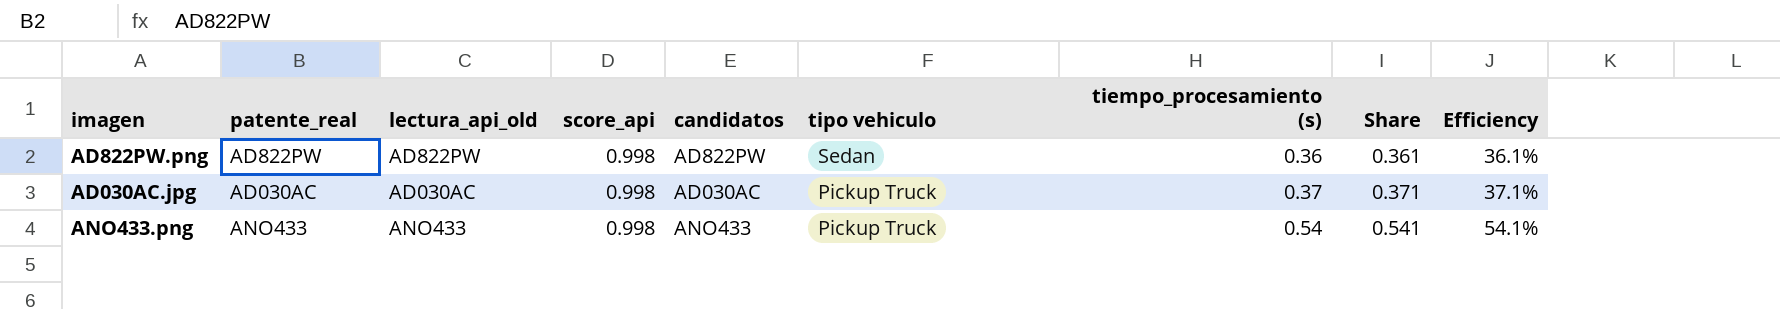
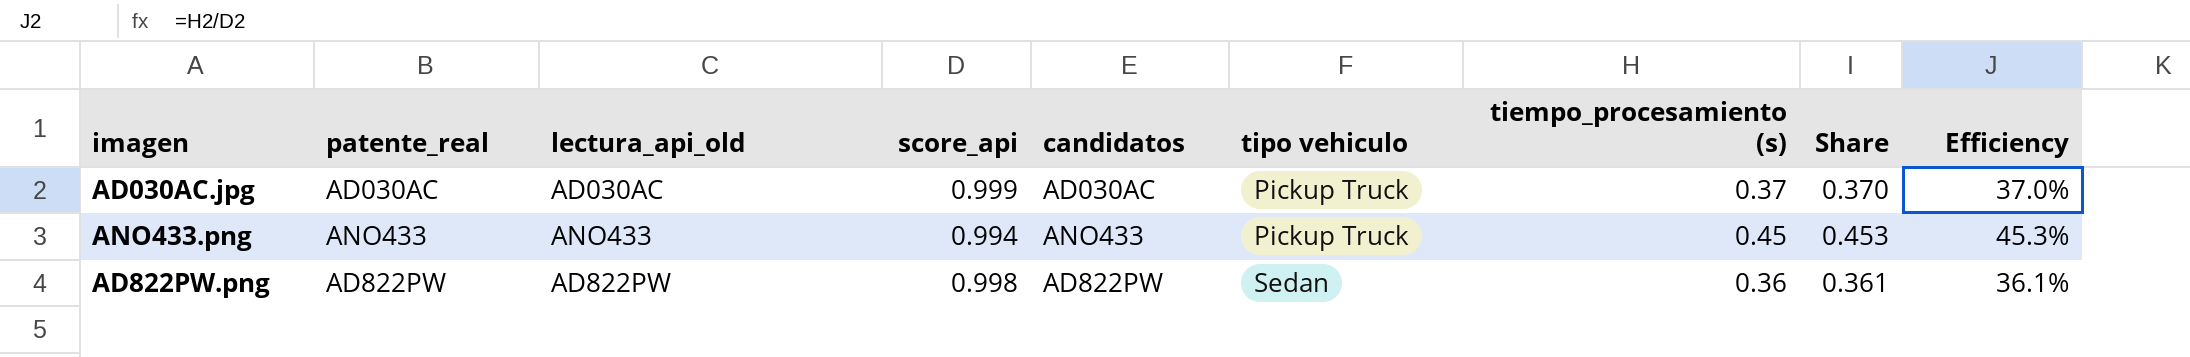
row order: tipo vehiculo descending -> tipo vehiculo ascending
AD030AC.jpg | score_api: 0.998 -> 0.999
AD030AC.jpg | Share: 0.371 -> 0.370
AD030AC.jpg | Efficiency: 37.1% -> 37.0%
ANO433.png | score_api: 0.998 -> 0.994
ANO433.png | tiempo_procesamiento (s): 0.54 -> 0.45
ANO433.png | Share: 0.541 -> 0.453
ANO433.png | Efficiency: 54.1% -> 45.3%

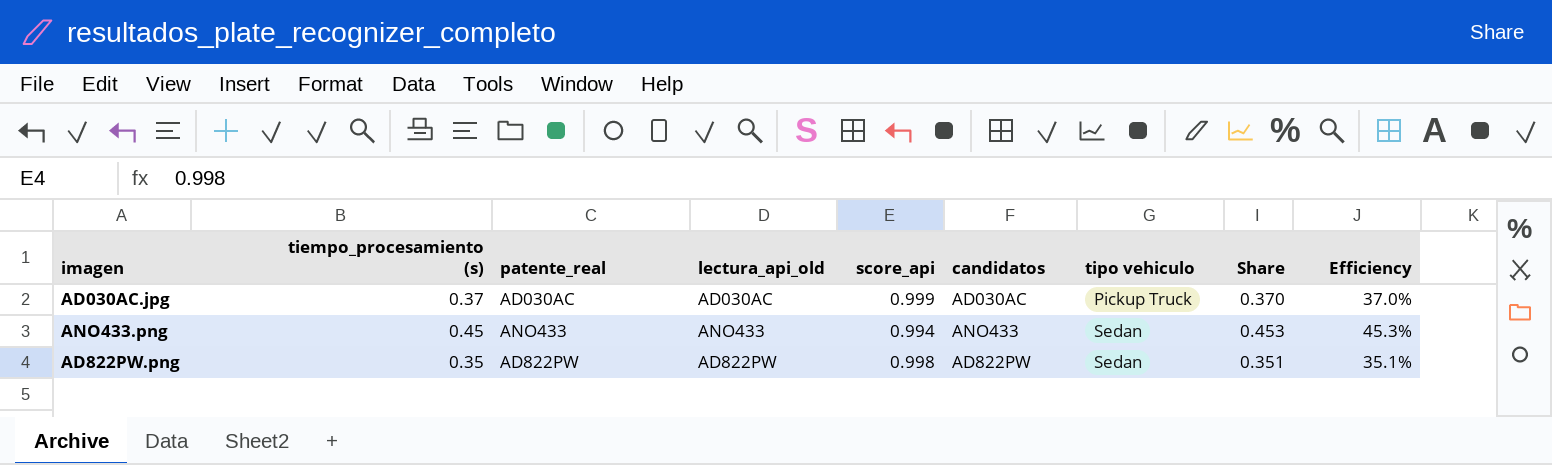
column tiempo_procesamiento (s) | position: 7 -> 2
ANO433.png | tipo vehiculo: Pickup Truck -> Sedan
AD822PW.png | tiempo_procesamiento (s): 0.36 -> 0.35
AD822PW.png | Share: 0.361 -> 0.351
AD822PW.png | Efficiency: 36.1% -> 35.1%

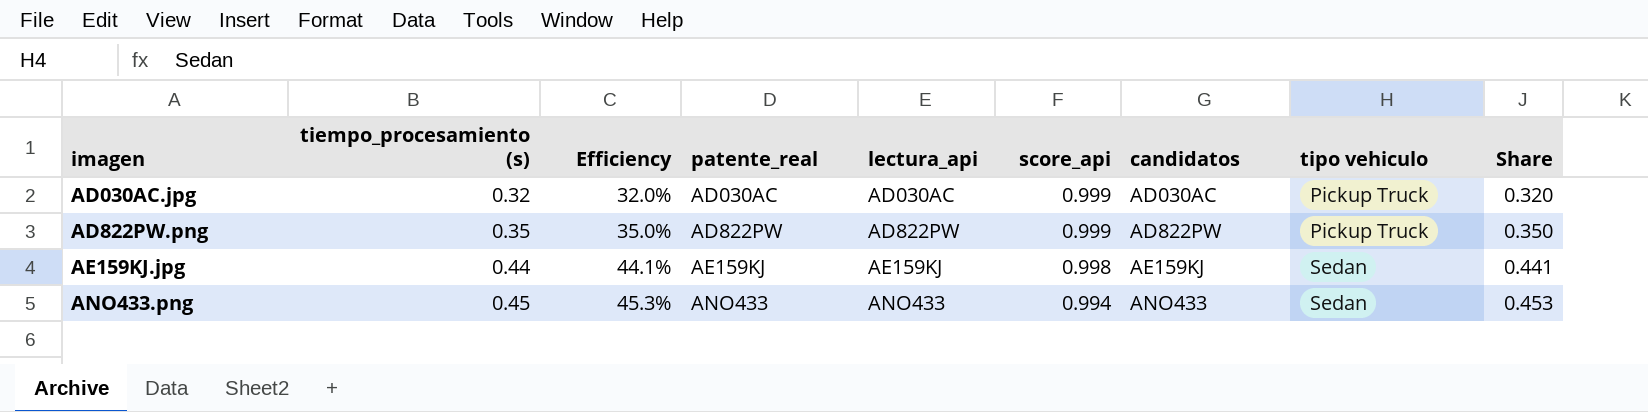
row order: tipo vehiculo ascending -> imagen ascending
column Efficiency | position: 9 -> 3
column name: lectura_api_old -> lectura_api
AD030AC.jpg | tiempo_procesamiento (s): 0.37 -> 0.32
AD030AC.jpg | Efficiency: 37.0% -> 32.0%
AD030AC.jpg | Share: 0.370 -> 0.320
AD822PW.png | Efficiency: 35.1% -> 35.0%
AD822PW.png | score_api: 0.998 -> 0.999
AD822PW.png | tipo vehiculo: Sedan -> Pickup Truck
AD822PW.png | Share: 0.351 -> 0.350
row AE159KJ.jpg: none -> 0.44 | 44.1% | AE159KJ | AE159KJ | 0.998 | AE159KJ | Sedan | 0.441

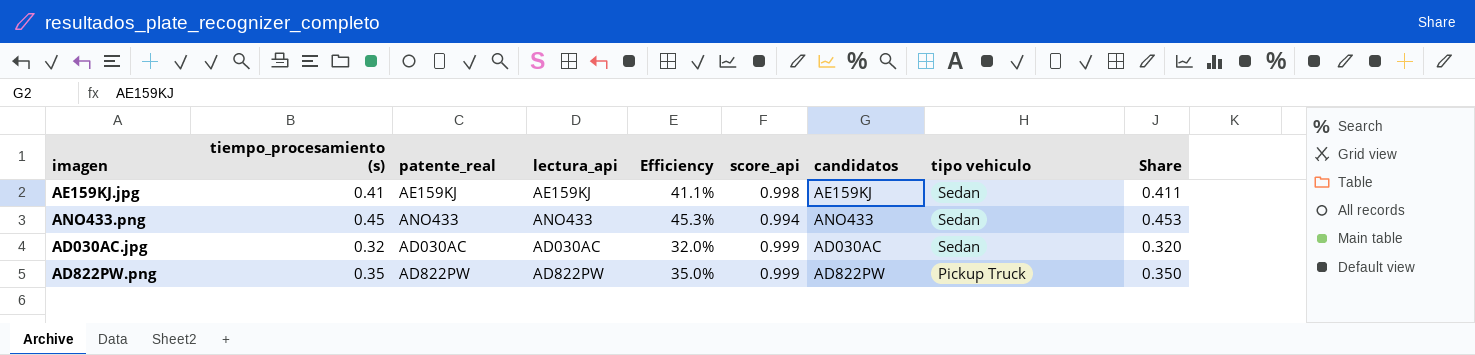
row order: imagen ascending -> tipo vehiculo descending
column Efficiency | position: 3 -> 5
AE159KJ.jpg | tiempo_procesamiento (s): 0.44 -> 0.41
AE159KJ.jpg | Efficiency: 44.1% -> 41.1%
AE159KJ.jpg | Share: 0.441 -> 0.411
AD030AC.jpg | tipo vehiculo: Pickup Truck -> Sedan

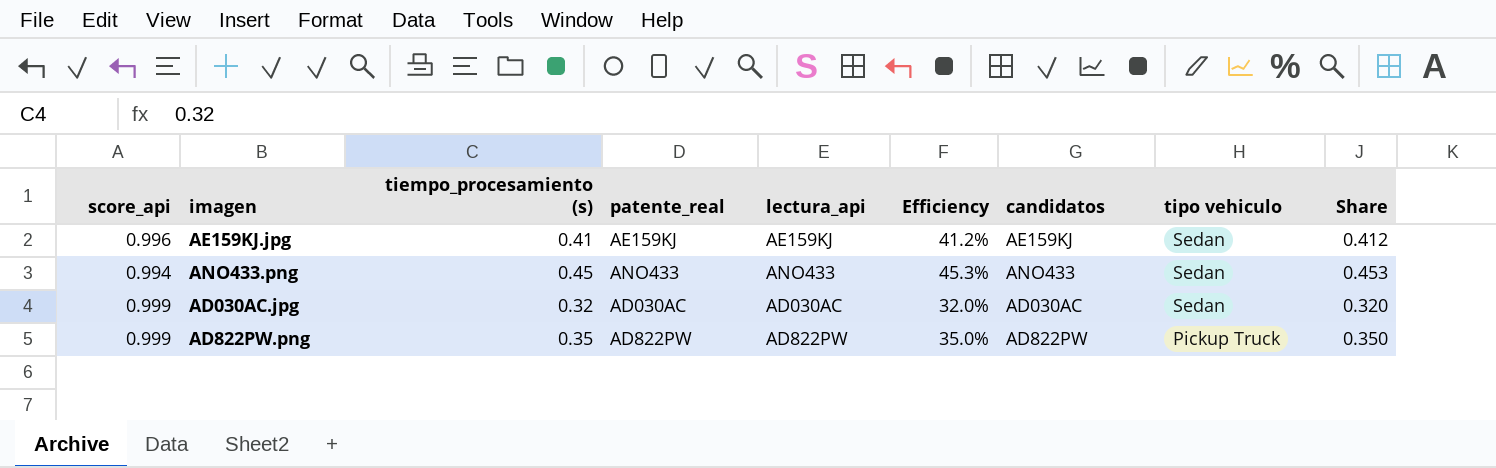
column score_api | position: 6 -> 1
AE159KJ.jpg | score_api: 0.998 -> 0.996
AE159KJ.jpg | Efficiency: 41.1% -> 41.2%
AE159KJ.jpg | Share: 0.411 -> 0.412

